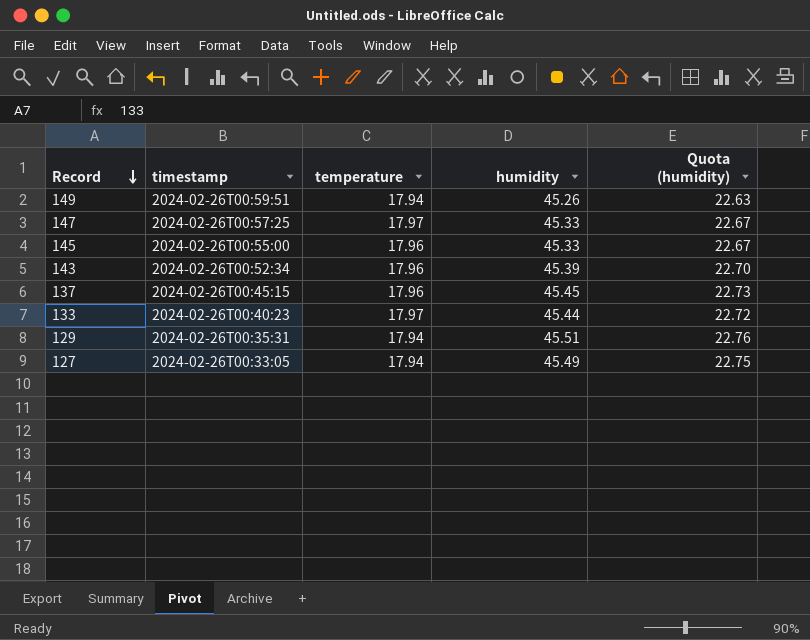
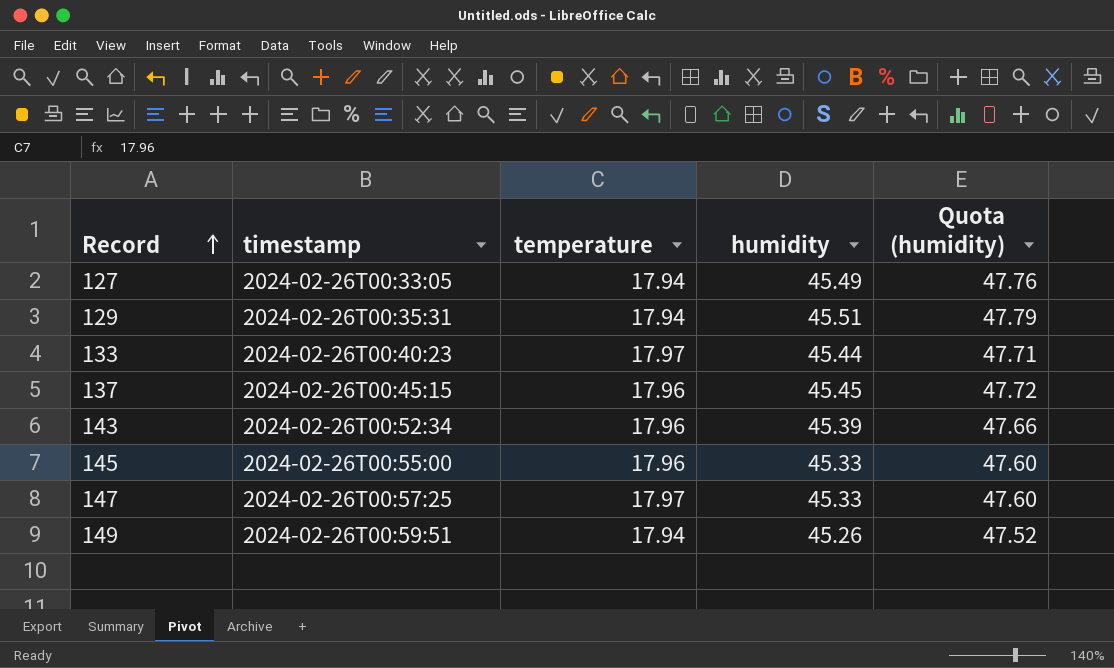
row order: Record descending -> Record ascending
column Quota (humidity) | formula: [humidity] * 0.5 -> [humidity] * 1.05

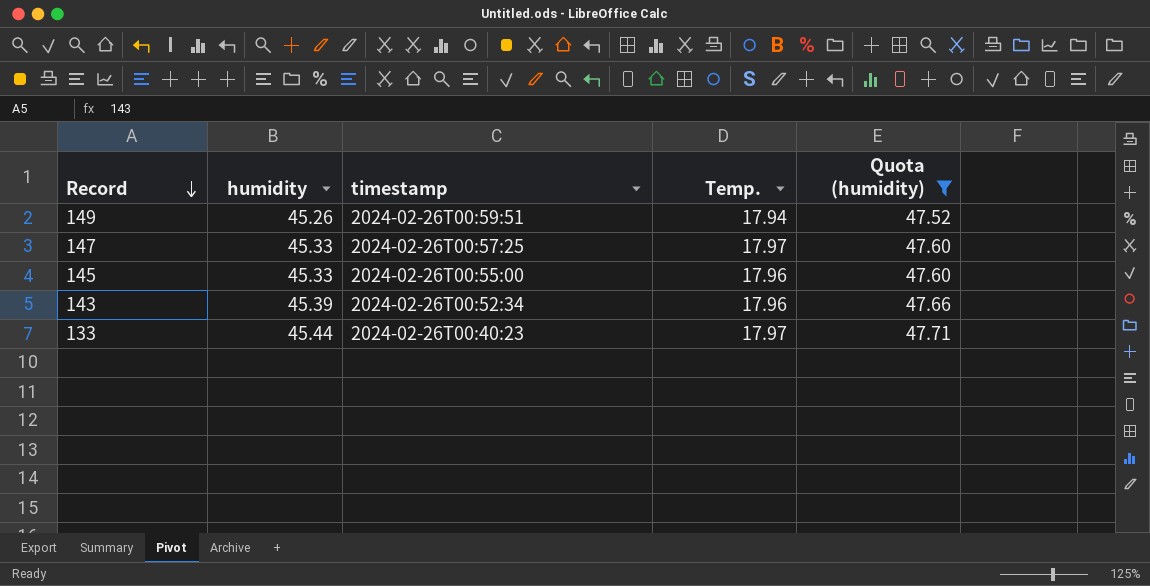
filter: none -> Quota (humidity) <= 47.71
row order: Record ascending -> Record descending
column humidity | position: 4 -> 2
column name: temperature -> Temp.

